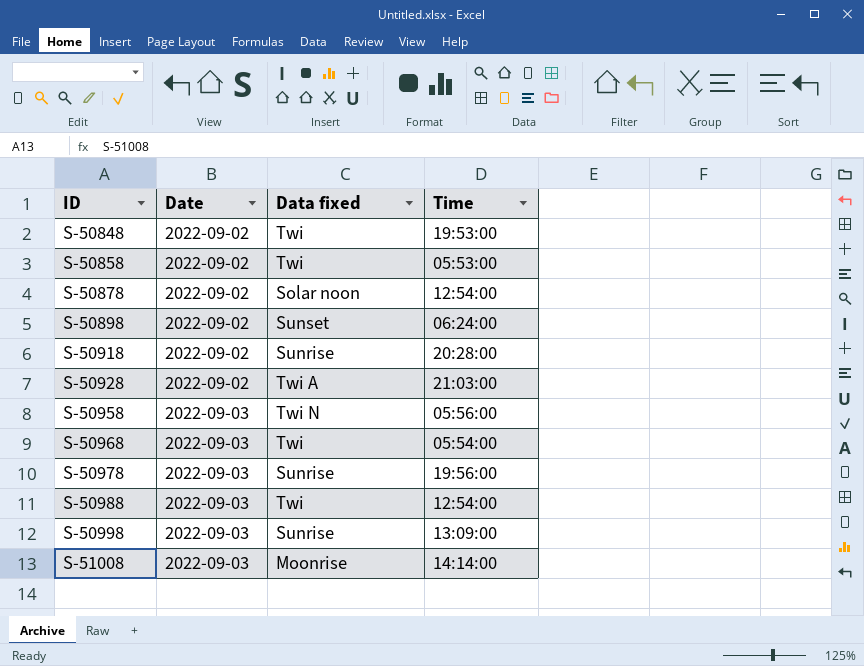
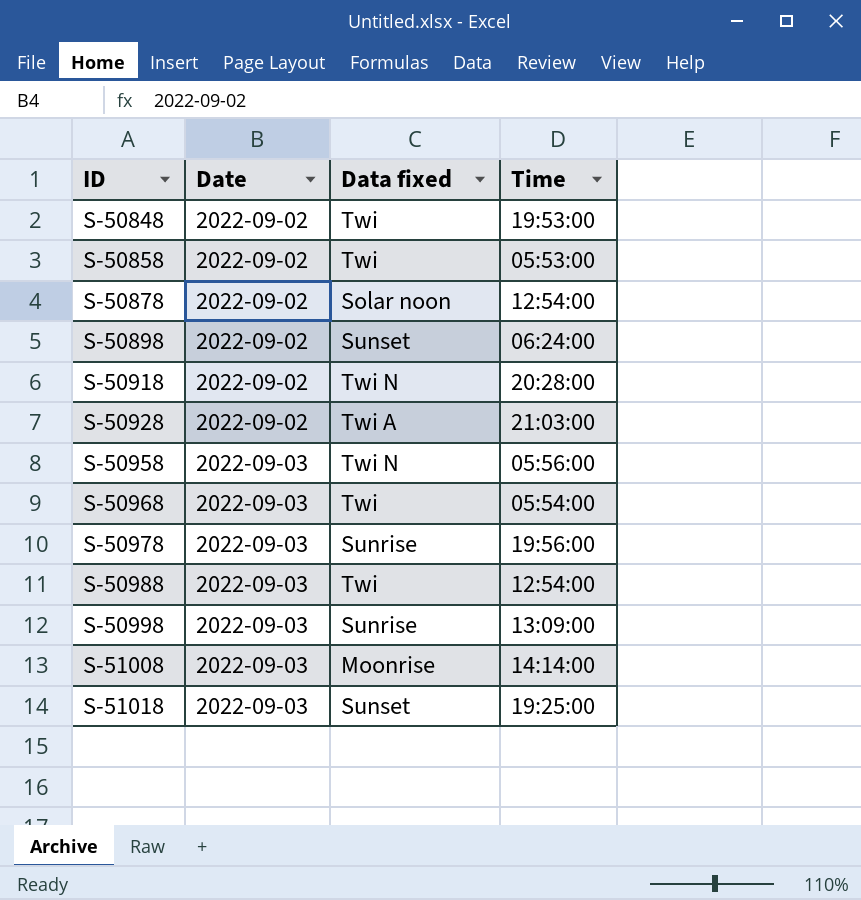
S-50918 | Data fixed: Sunrise -> Twi N
row S-51018: none -> 2022-09-03 | Sunset | 19:25:00

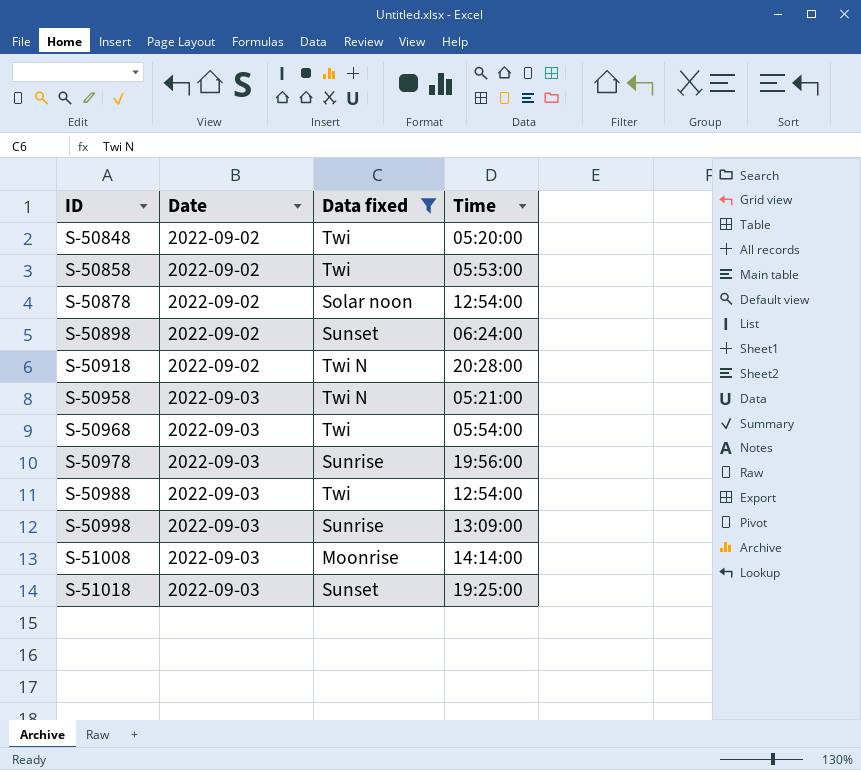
filter: none -> Data fixed != Twi A
S-50848 | Time: 19:53:00 -> 05:20:00
S-50958 | Time: 05:56:00 -> 05:21:00

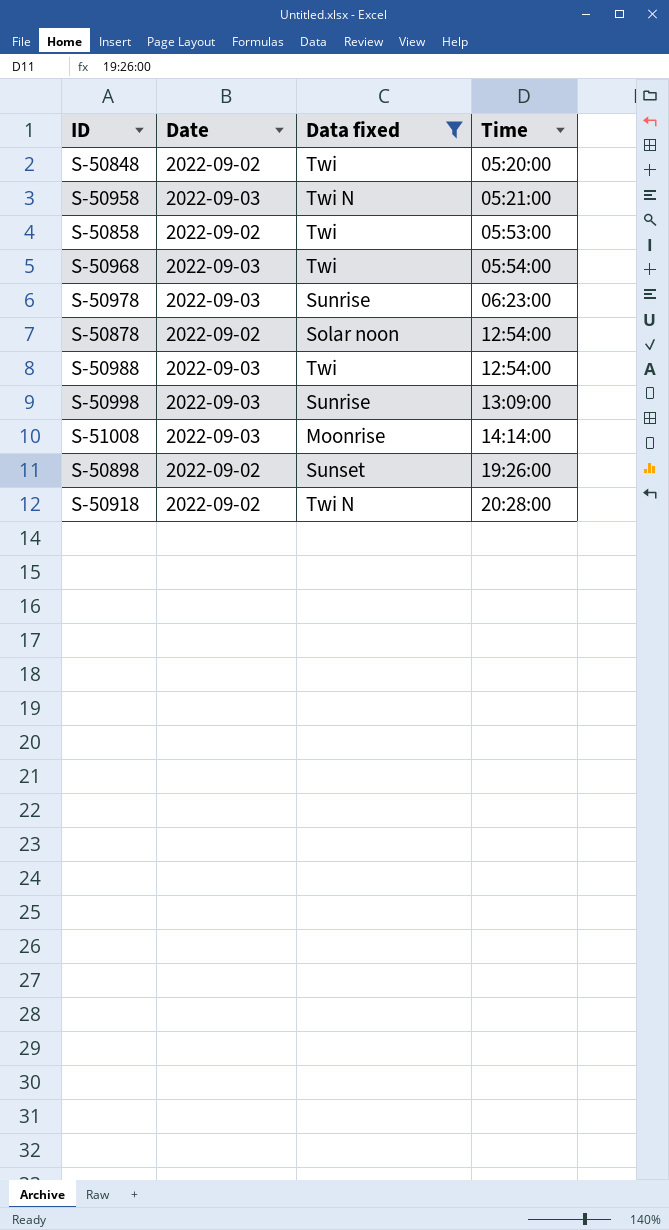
row order: ID ascending -> Time ascending
row S-51018: 2022-09-03 | Sunset | 19:25:00 -> none
S-50978 | Time: 19:56:00 -> 06:23:00
S-50898 | Time: 06:24:00 -> 19:26:00

